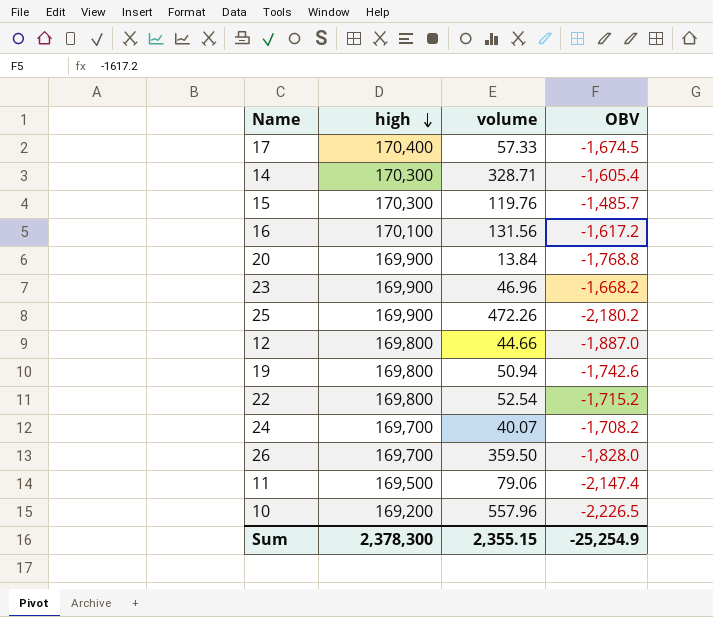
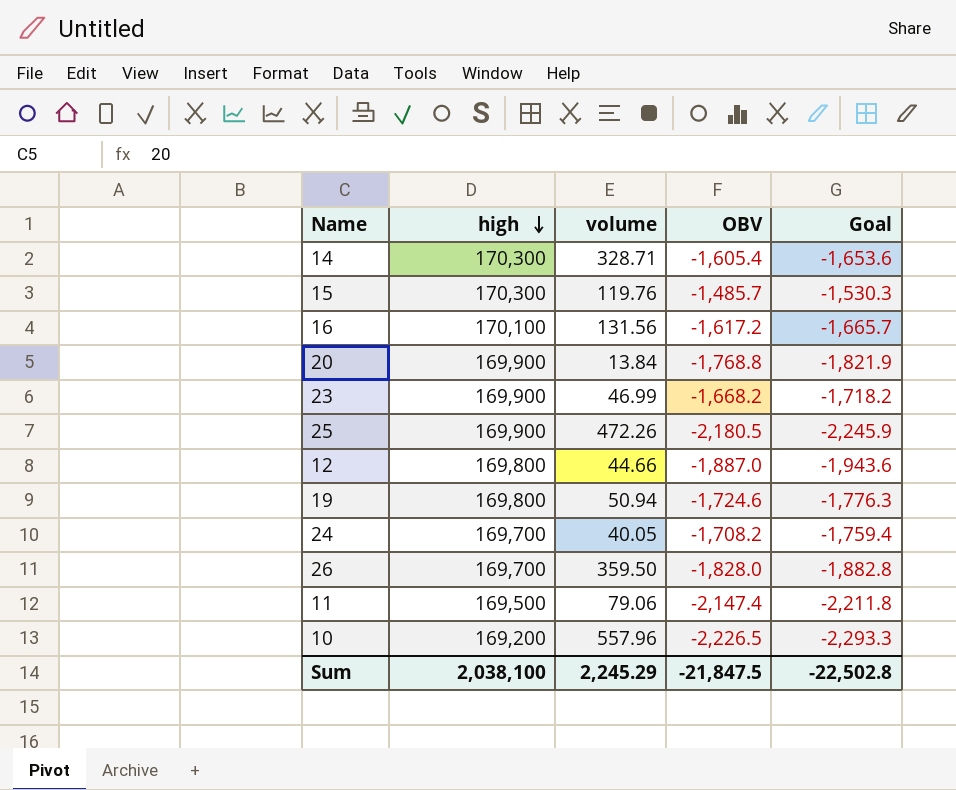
column Goal | formula: none -> [OBV] * 1.03
row 17: 170,400 | 57.33 | -1,674.5 -> none
row 22: 169,800 | 52.54 | -1,715.2 -> none
23 | volume: 46.96 -> 46.99
25 | OBV: -2,180.2 -> -2,180.5
19 | OBV: -1,742.6 -> -1,724.6
24 | volume: 40.07 -> 40.05
Sum | high: 2,378,300 -> 2,038,100
Sum | volume: 2,355.15 -> 2,245.29
Sum | OBV: -25,254.9 -> -21,847.5

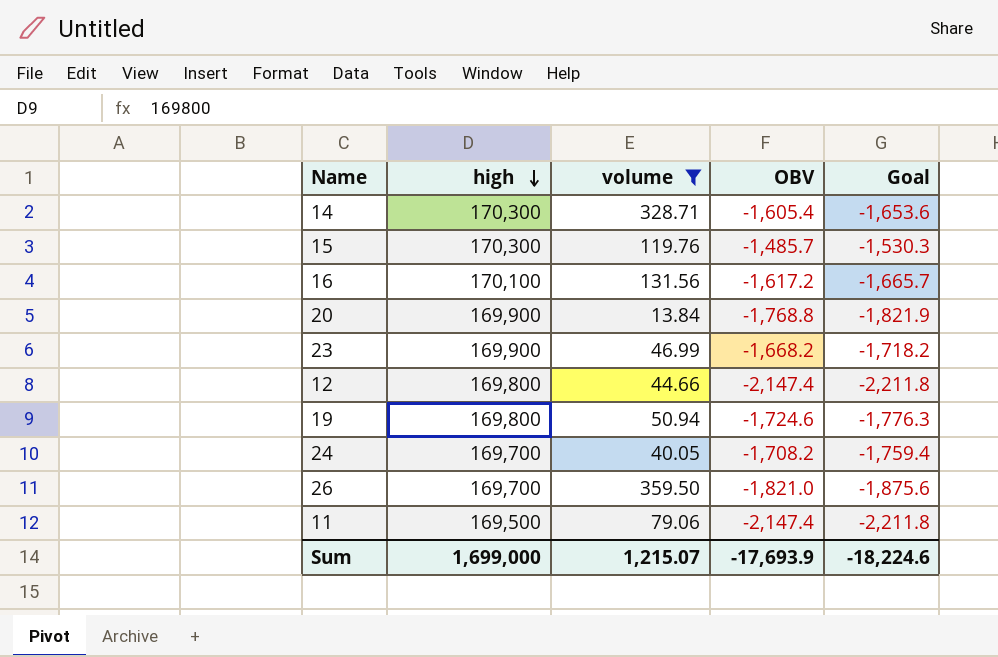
filter: none -> volume <= 359.50
12 | OBV: -1,887.0 -> -2,147.4
12 | Goal: -1,943.6 -> -2,211.8
26 | OBV: -1,828.0 -> -1,821.0
26 | Goal: -1,882.8 -> -1,875.6
Sum | high: 2,038,100 -> 1,699,000
Sum | volume: 2,245.29 -> 1,215.07
Sum | OBV: -21,847.5 -> -17,693.9
Sum | Goal: -22,502.8 -> -18,224.6

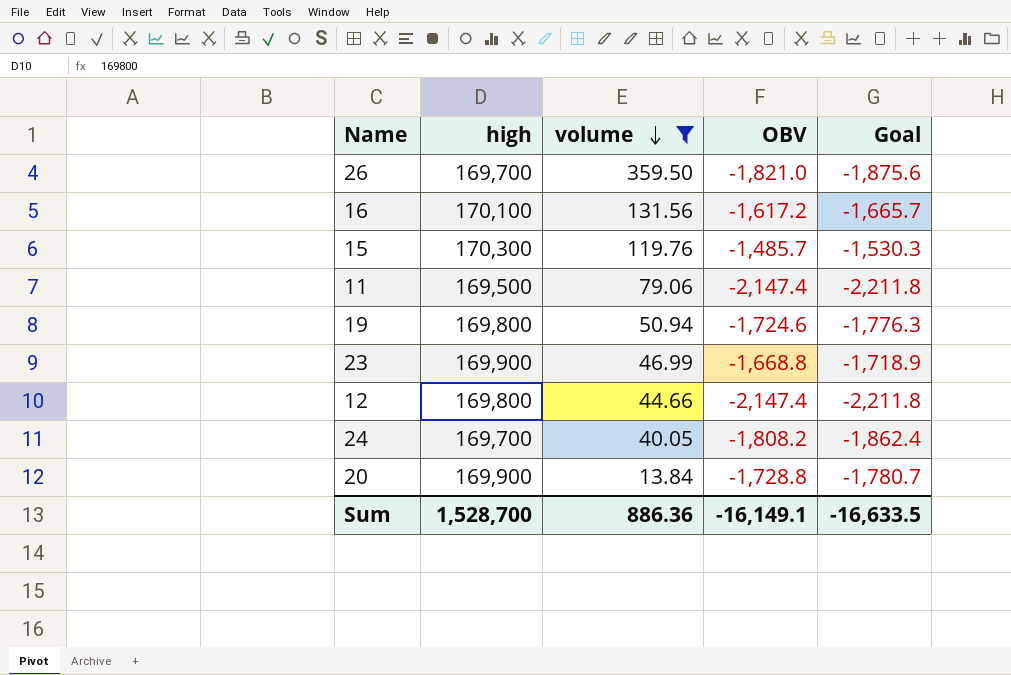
row order: high descending -> volume descending
row 14: 170,300 | 328.71 | -1,605.4 | -1,653.6 -> none
23 | OBV: -1,668.2 -> -1,668.8
23 | Goal: -1,718.2 -> -1,718.9
24 | OBV: -1,708.2 -> -1,808.2
24 | Goal: -1,759.4 -> -1,862.4
20 | OBV: -1,768.8 -> -1,728.8
20 | Goal: -1,821.9 -> -1,780.7
Sum | high: 1,699,000 -> 1,528,700
Sum | volume: 1,215.07 -> 886.36
Sum | OBV: -17,693.9 -> -16,149.1
Sum | Goal: -18,224.6 -> -16,633.5

